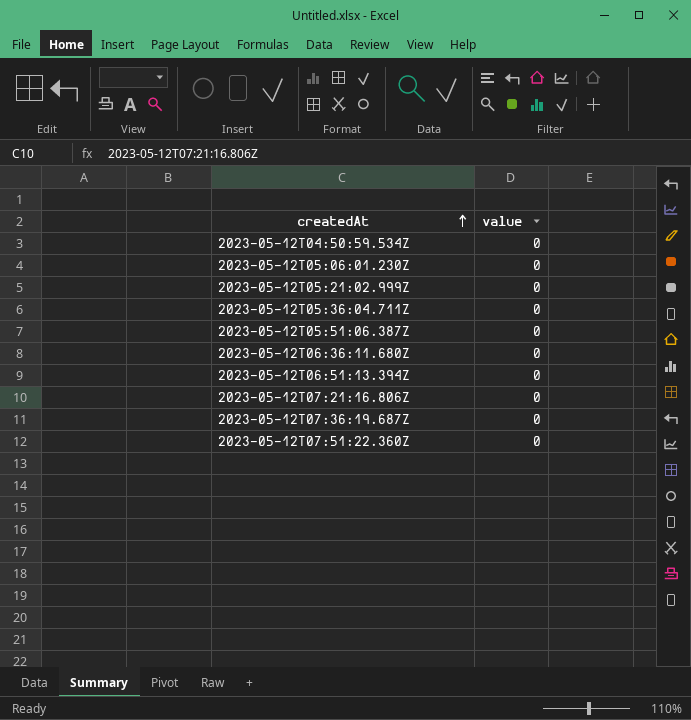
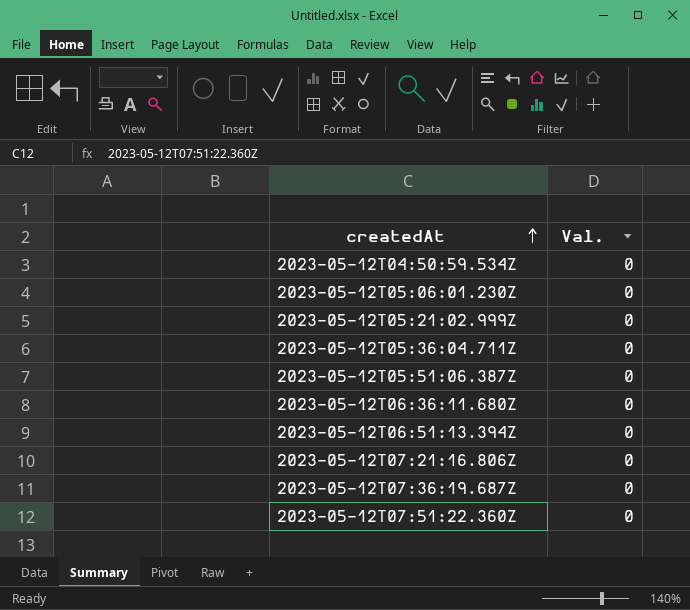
column name: value -> Val.

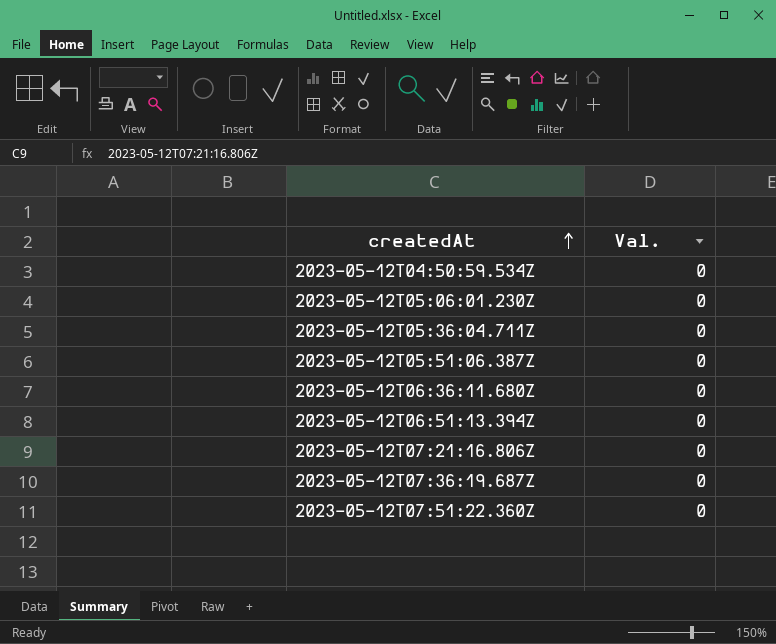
row 2023-05-12T05:21:02.999Z: 0 -> none

